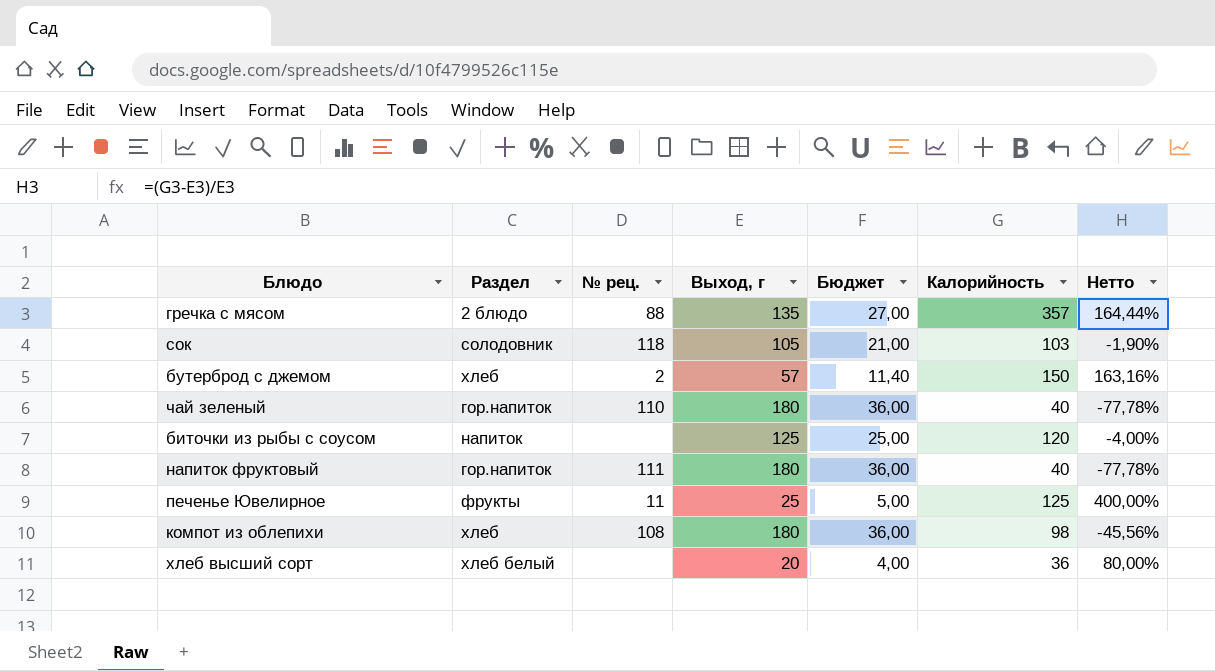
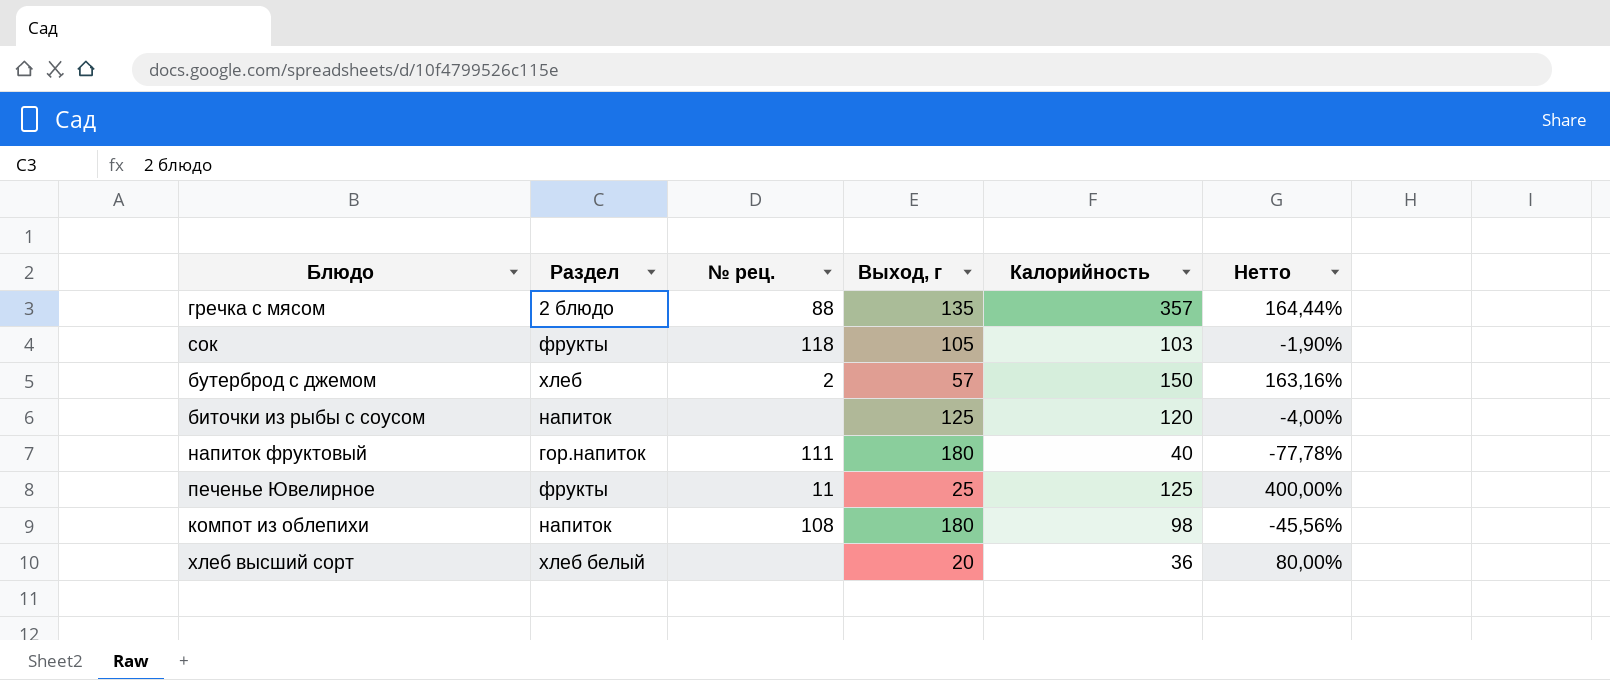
column Бюджет | formula: [Выход, г] * 0,2 -> none
row чай зеленый: гор.напиток | 110 | 180 | 36,00 | 40 | -77,78% -> none
сок | Раздел: солодовник -> фрукты
компот из облепихи | Раздел: хлеб -> напиток

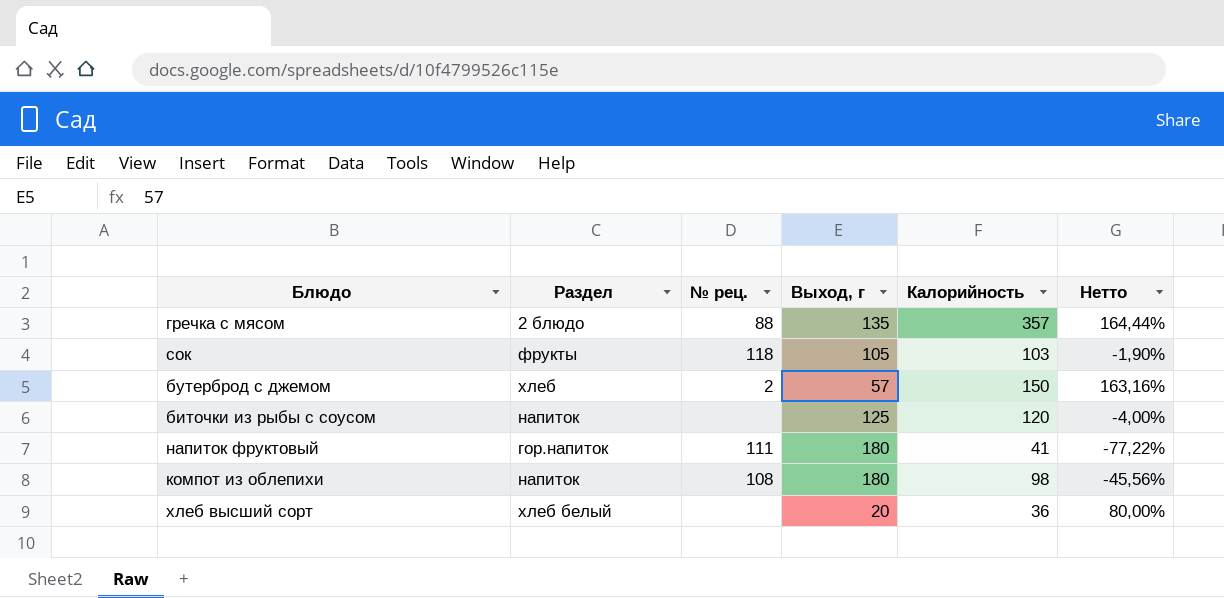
row печенье Ювелирное: фрукты | 11 | 25 | 125 | 400,00% -> none
напиток фруктовый | Калорийность: 40 -> 41
напиток фруктовый | Нетто: -77,78% -> -77,22%

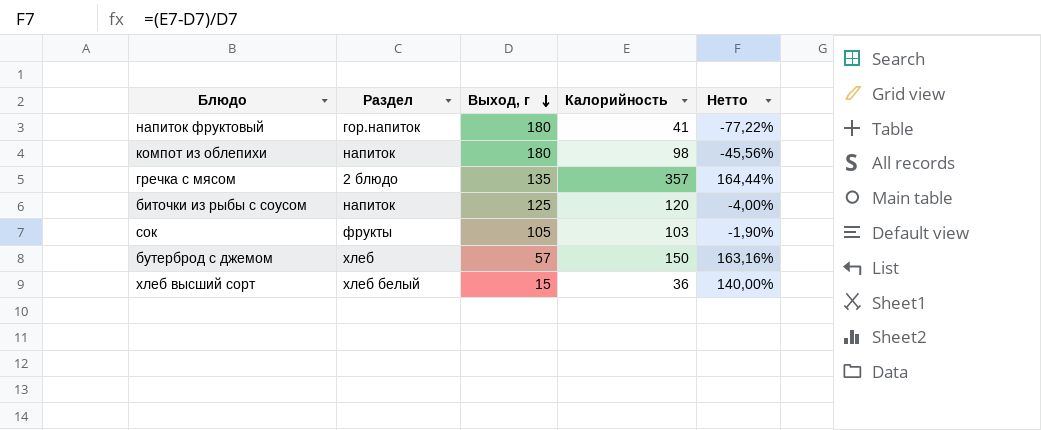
row order: none -> Выход, г descending
column № рец. | position: 3 -> none
хлеб высший сорт | Выход, г: 20 -> 15
хлеб высший сорт | Нетто: 80,00% -> 140,00%

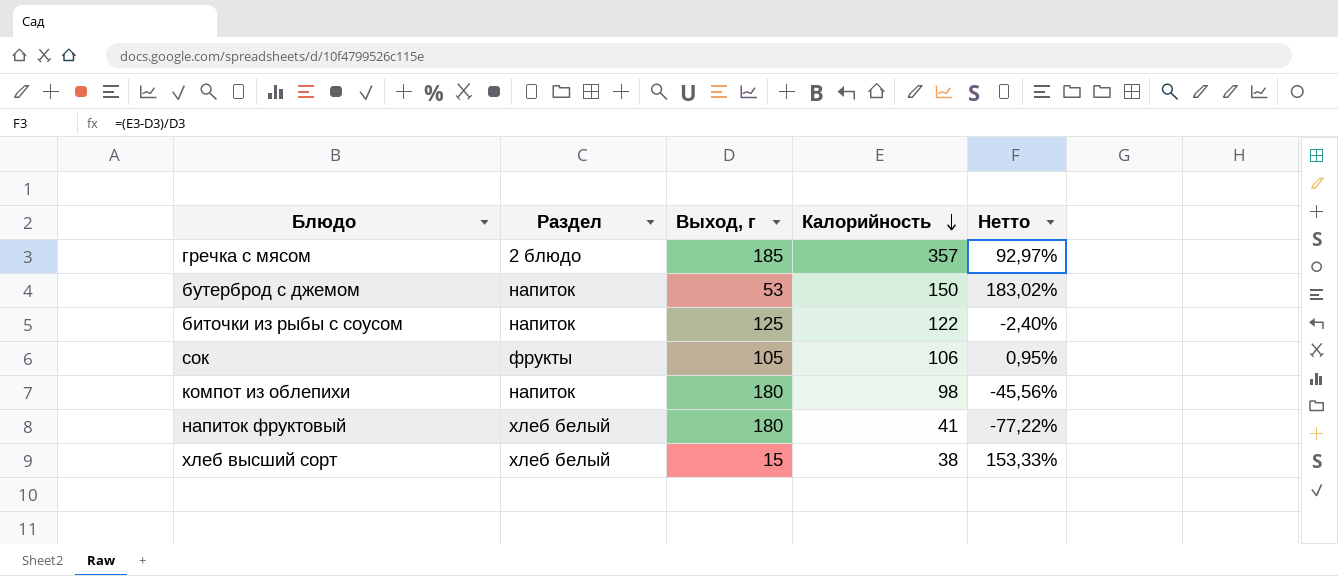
row order: Выход, г descending -> Калорийность descending
гречка с мясом | Выход, г: 135 -> 185
гречка с мясом | Нетто: 164,44% -> 92,97%
бутерброд с джемом | Раздел: хлеб -> напиток
бутерброд с джемом | Выход, г: 57 -> 53
бутерброд с джемом | Нетто: 163,16% -> 183,02%
биточки из рыбы с соусом | Калорийность: 120 -> 122
биточки из рыбы с соусом | Нетто: -4,00% -> -2,40%
сок | Калорийность: 103 -> 106
сок | Нетто: -1,90% -> 0,95%
напиток фруктовый | Раздел: гор.напиток -> хлеб белый
хлеб высший сорт | Калорийность: 36 -> 38
хлеб высший сорт | Нетто: 140,00% -> 153,33%

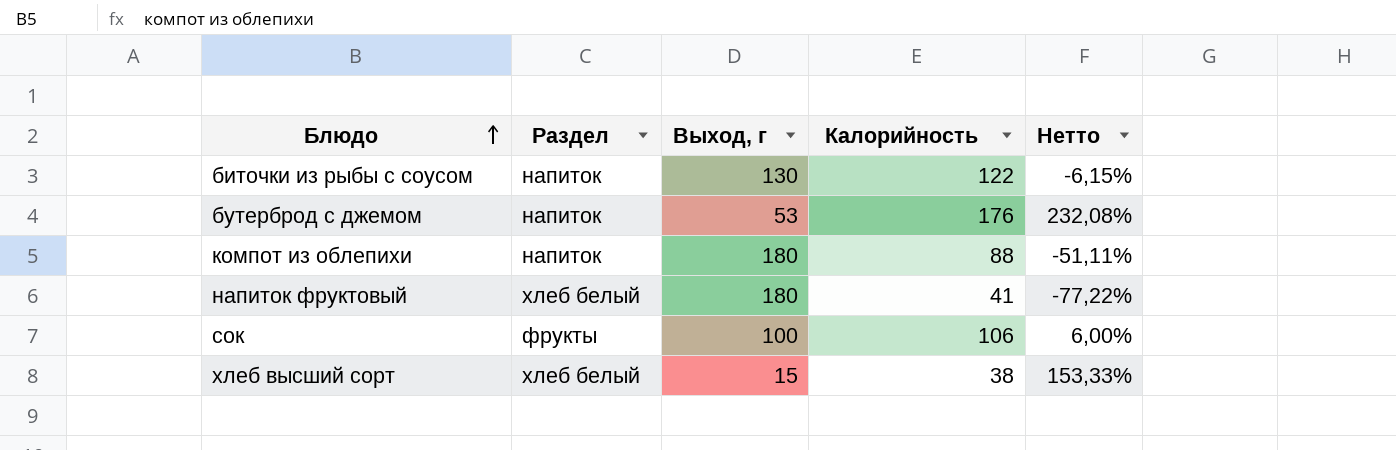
row order: Калорийность descending -> Блюдо ascending
row гречка с мясом: 2 блюдо | 185 | 357 | 92,97% -> none
биточки из рыбы с соусом | Выход, г: 125 -> 130
биточки из рыбы с соусом | Нетто: -2,40% -> -6,15%
бутерброд с джемом | Калорийность: 150 -> 176
бутерброд с джемом | Нетто: 183,02% -> 232,08%
компот из облепихи | Калорийность: 98 -> 88
компот из облепихи | Нетто: -45,56% -> -51,11%
сок | Выход, г: 105 -> 100
сок | Нетто: 0,95% -> 6,00%

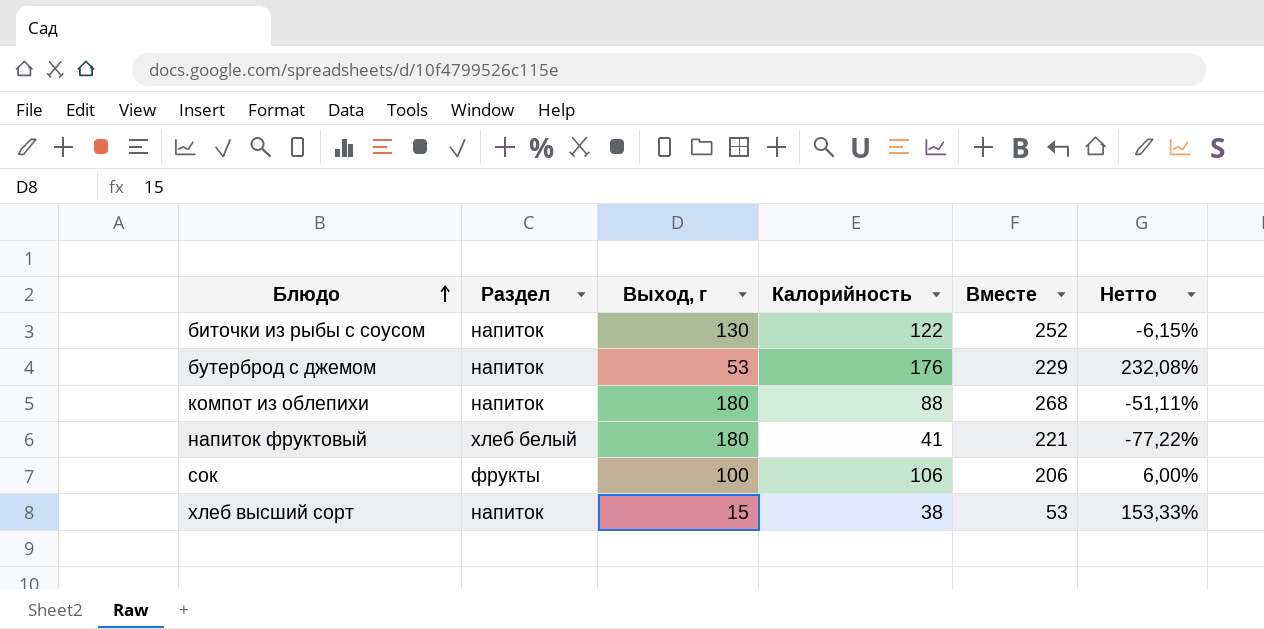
column Вместе | formula: none -> [Выход, г] + [Калорийность]
хлеб высший сорт | Раздел: хлеб белый -> напиток

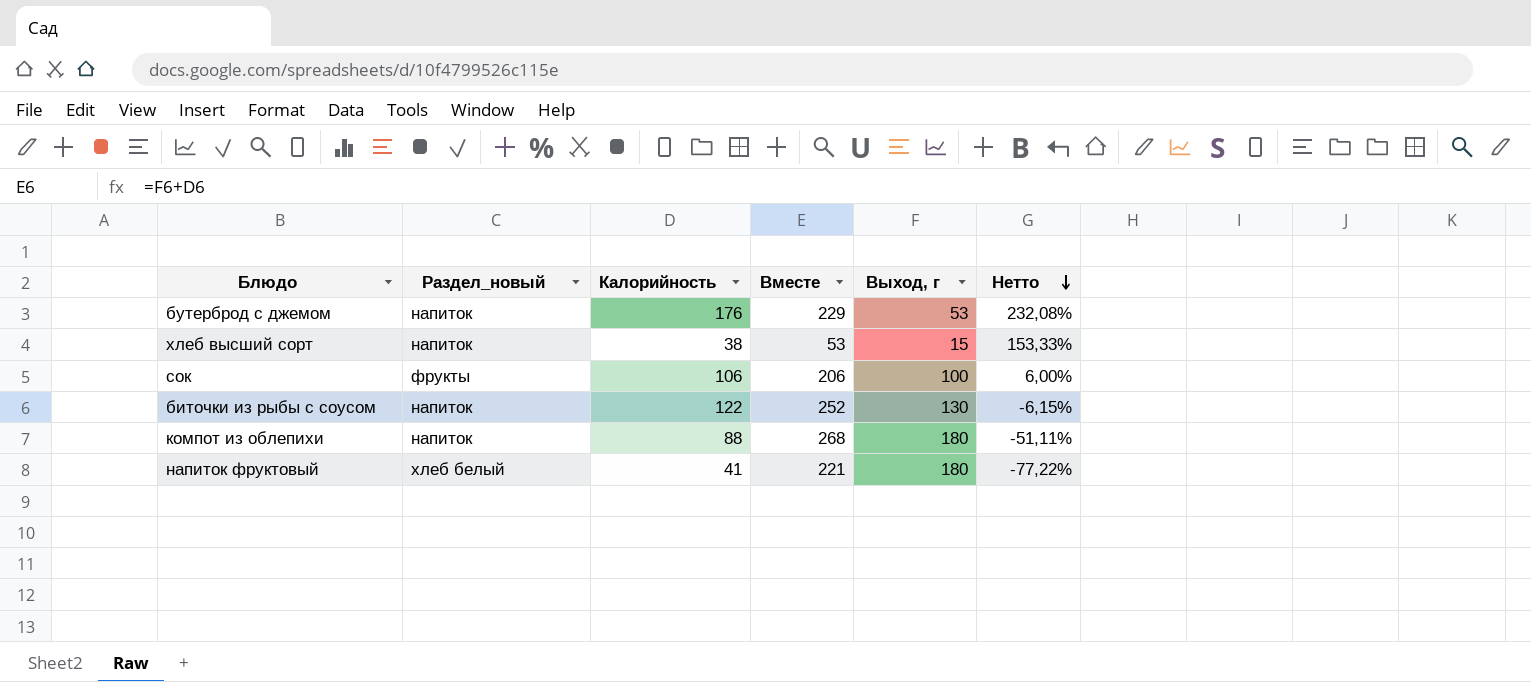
row order: Блюдо ascending -> Нетто descending
column name: Раздел -> Раздел_новый
column Выход, г | position: 3 -> 5

